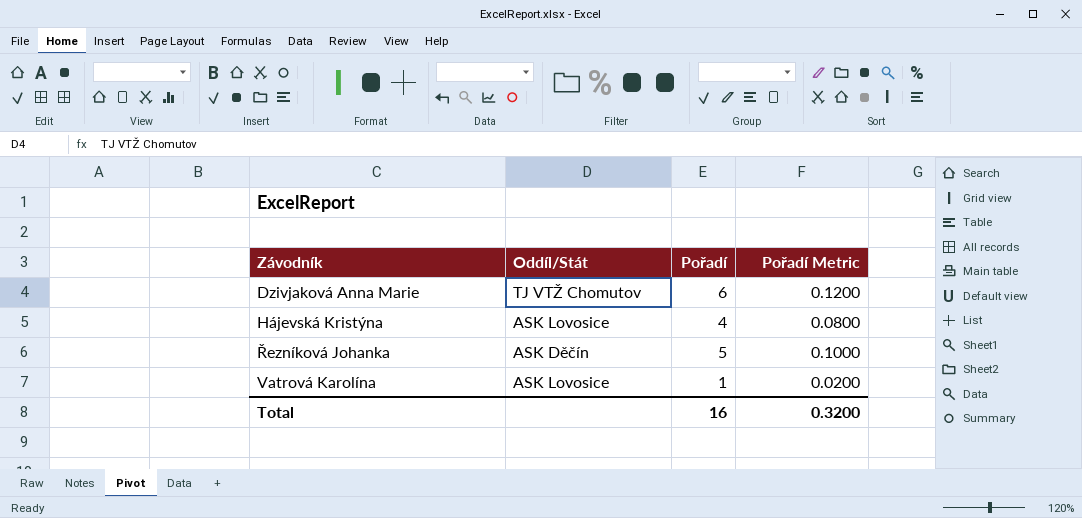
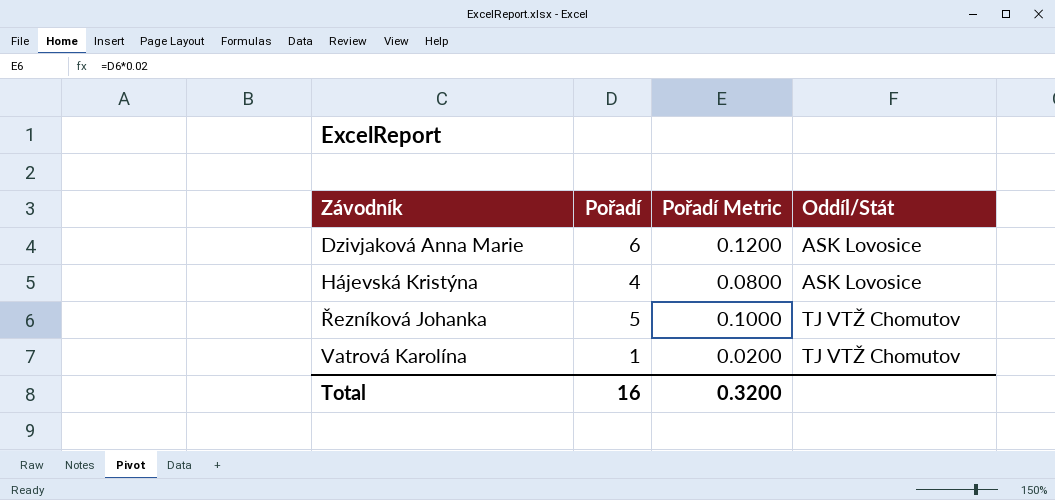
column Oddíl/Stát | position: 2 -> 4
Dzivjaková Anna Marie | Oddíl/Stát: TJ VTŽ Chomutov -> ASK Lovosice
Řezníková Johanka | Oddíl/Stát: ASK Děčín -> TJ VTŽ Chomutov
Vatrová Karolína | Oddíl/Stát: ASK Lovosice -> TJ VTŽ Chomutov

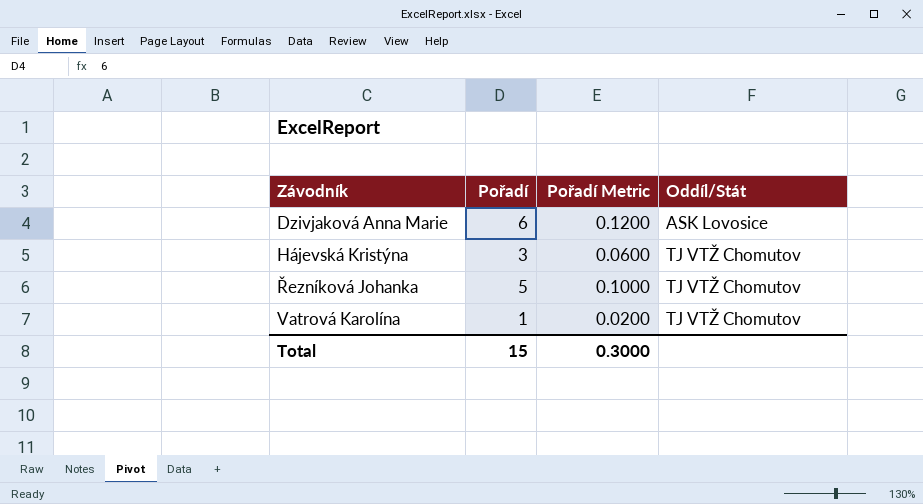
Hájevská Kristýna | Pořadí: 4 -> 3
Hájevská Kristýna | Pořadí Metric: 0.0800 -> 0.0600
Hájevská Kristýna | Oddíl/Stát: ASK Lovosice -> TJ VTŽ Chomutov
Total | Pořadí: 16 -> 15
Total | Pořadí Metric: 0.3200 -> 0.3000

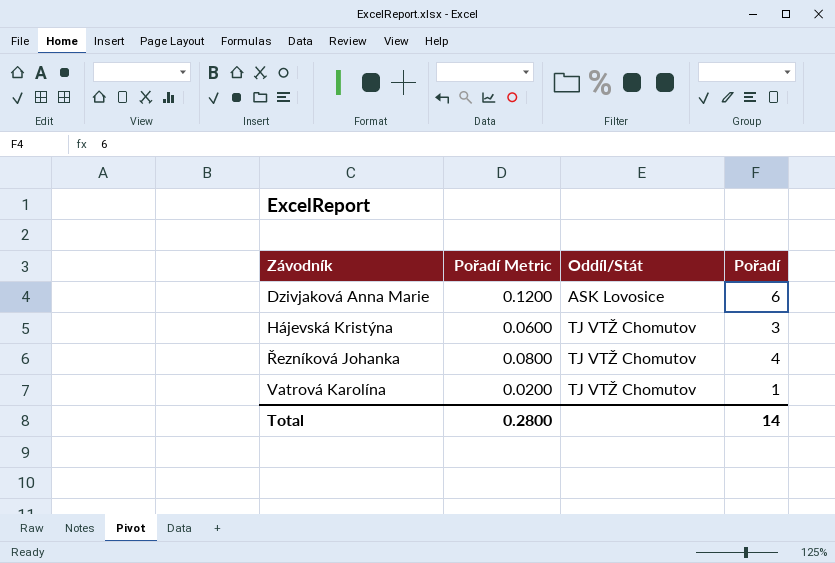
column Pořadí | position: 2 -> 4
Řezníková Johanka | Pořadí Metric: 0.1000 -> 0.0800
Řezníková Johanka | Pořadí: 5 -> 4
Total | Pořadí Metric: 0.3000 -> 0.2800
Total | Pořadí: 15 -> 14

